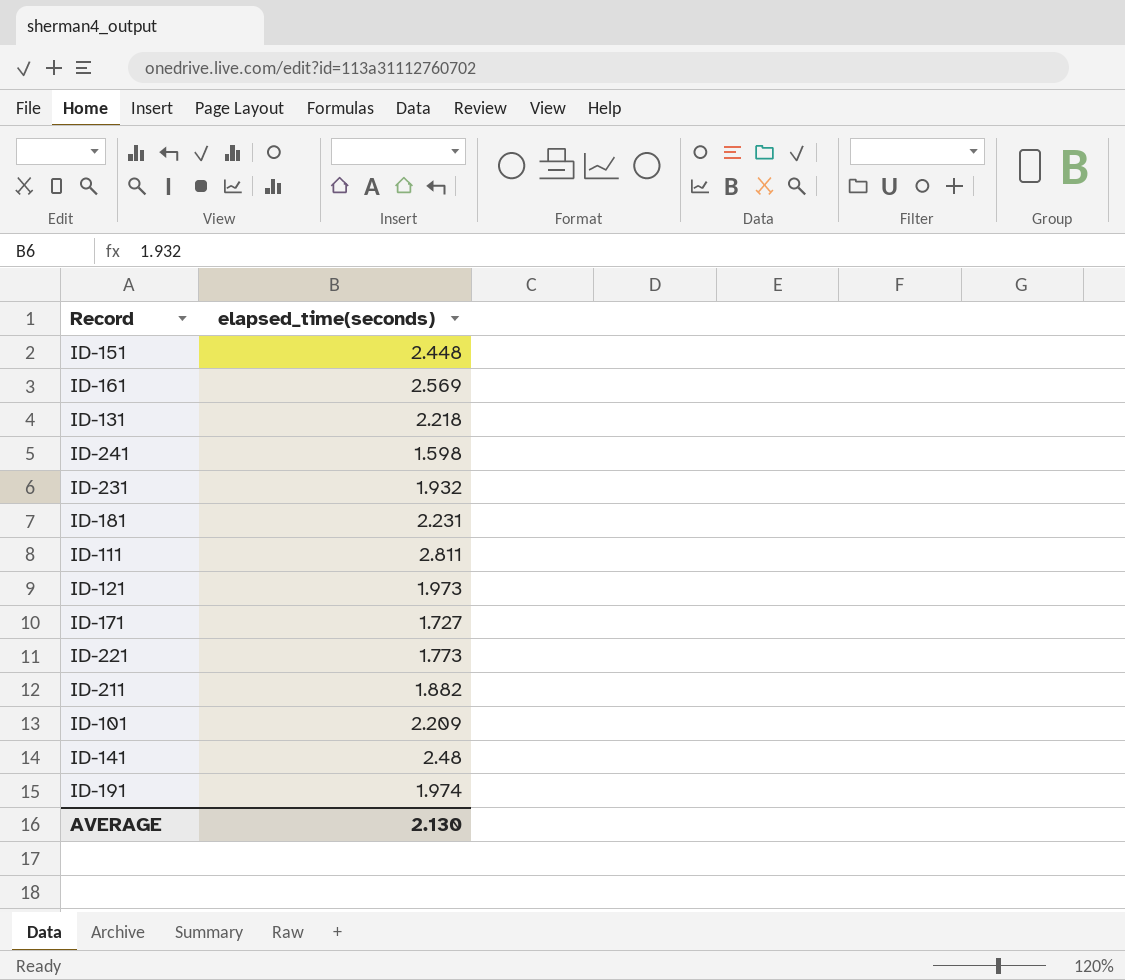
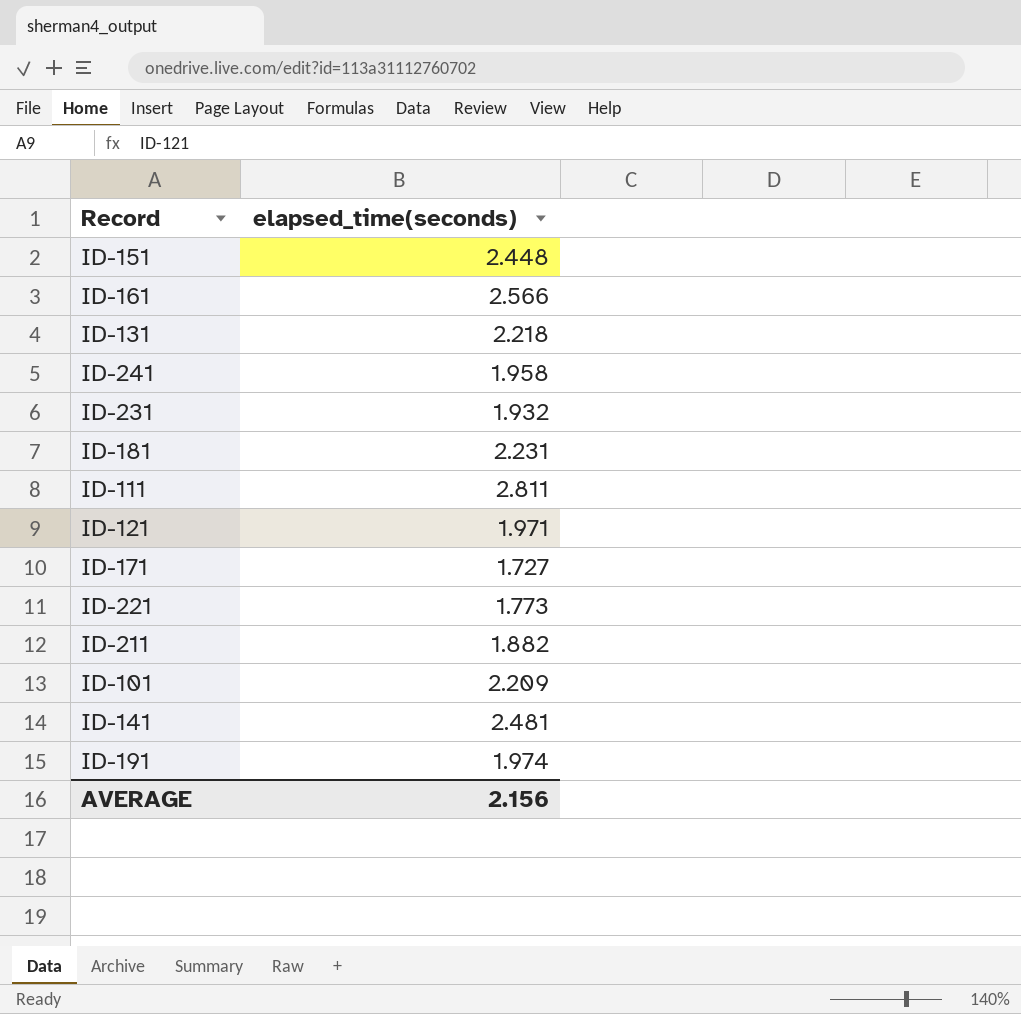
ID-161 | elapsed_time(seconds): 2.569 -> 2.566
ID-241 | elapsed_time(seconds): 1.598 -> 1.958
ID-121 | elapsed_time(seconds): 1.973 -> 1.971
ID-141 | elapsed_time(seconds): 2.48 -> 2.481
AVERAGE | elapsed_time(seconds): 2.130 -> 2.156

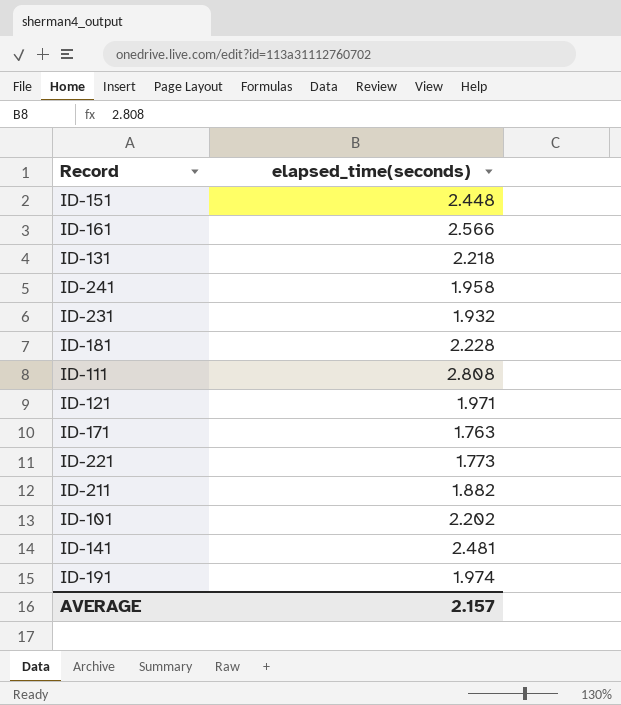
ID-181 | elapsed_time(seconds): 2.231 -> 2.228
ID-111 | elapsed_time(seconds): 2.811 -> 2.808
ID-171 | elapsed_time(seconds): 1.727 -> 1.763
ID-101 | elapsed_time(seconds): 2.209 -> 2.202
AVERAGE | elapsed_time(seconds): 2.156 -> 2.157

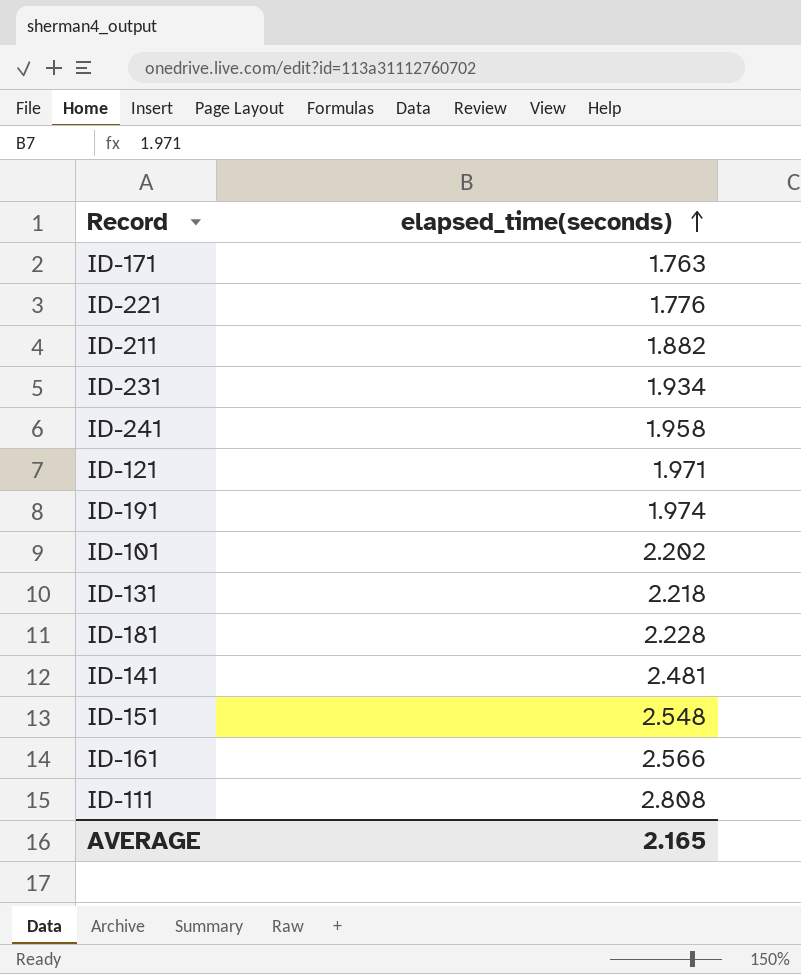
row order: none -> elapsed_time(seconds) ascending
ID-221 | elapsed_time(seconds): 1.773 -> 1.776
ID-231 | elapsed_time(seconds): 1.932 -> 1.934
ID-151 | elapsed_time(seconds): 2.448 -> 2.548
AVERAGE | elapsed_time(seconds): 2.157 -> 2.165

